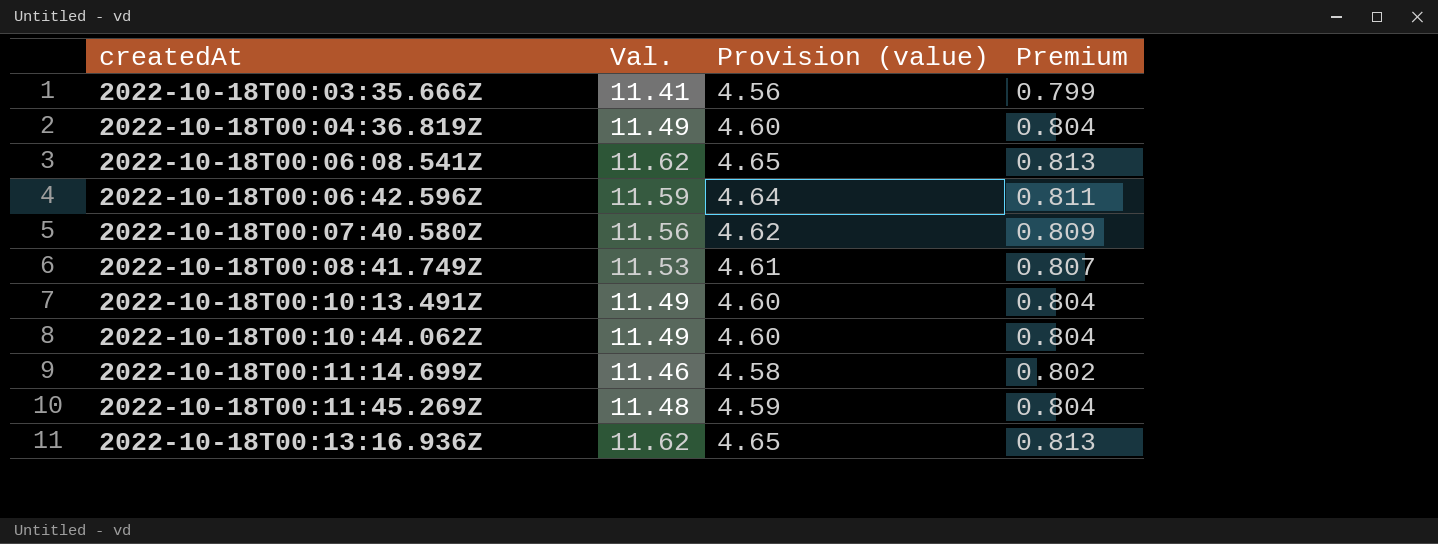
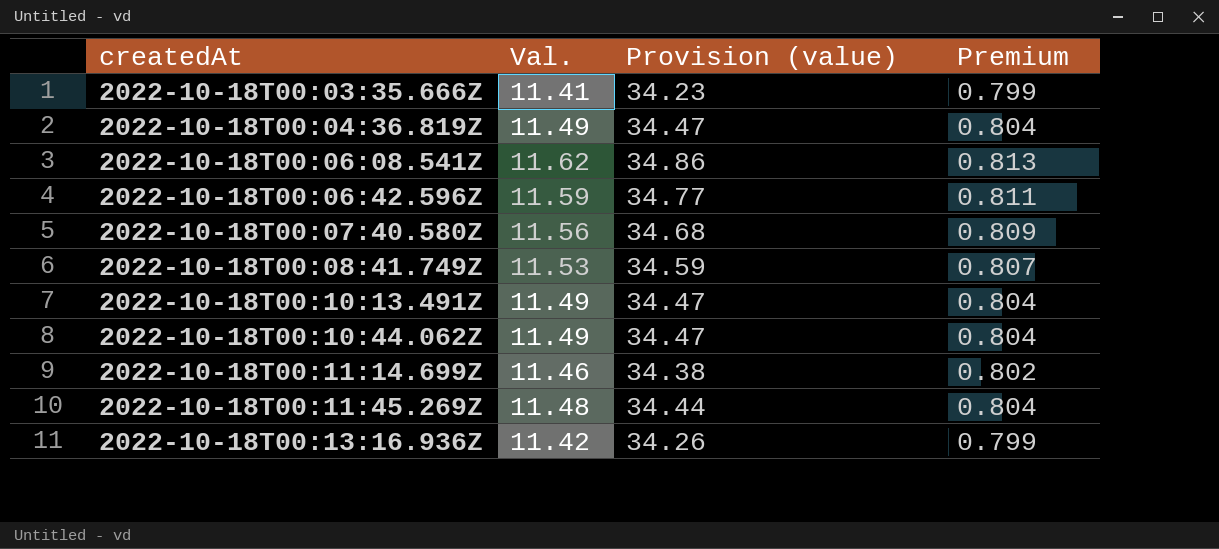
column Provision (value) | formula: [Val.] * 0.4 -> [Val.] * 3
2022-10-18T00:13:16.936Z | Val.: 11.62 -> 11.42
2022-10-18T00:13:16.936Z | Premium: 0.813 -> 0.799

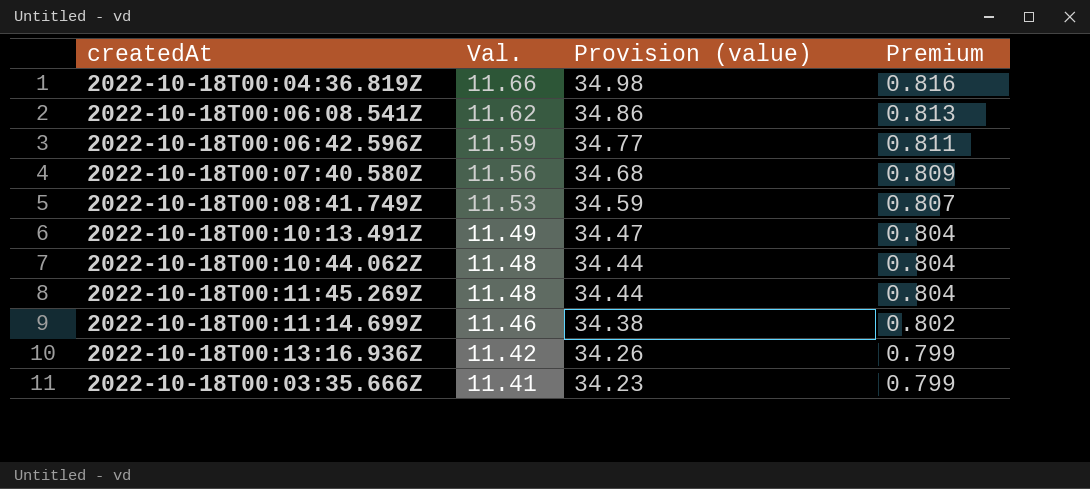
row order: createdAt ascending -> Val. descending
2022-10-18T00:04:36.819Z | Val.: 11.49 -> 11.66
2022-10-18T00:04:36.819Z | Provision (value): 34.47 -> 34.98
2022-10-18T00:04:36.819Z | Premium: 0.804 -> 0.816
2022-10-18T00:10:44.062Z | Val.: 11.49 -> 11.48
2022-10-18T00:10:44.062Z | Provision (value): 34.47 -> 34.44

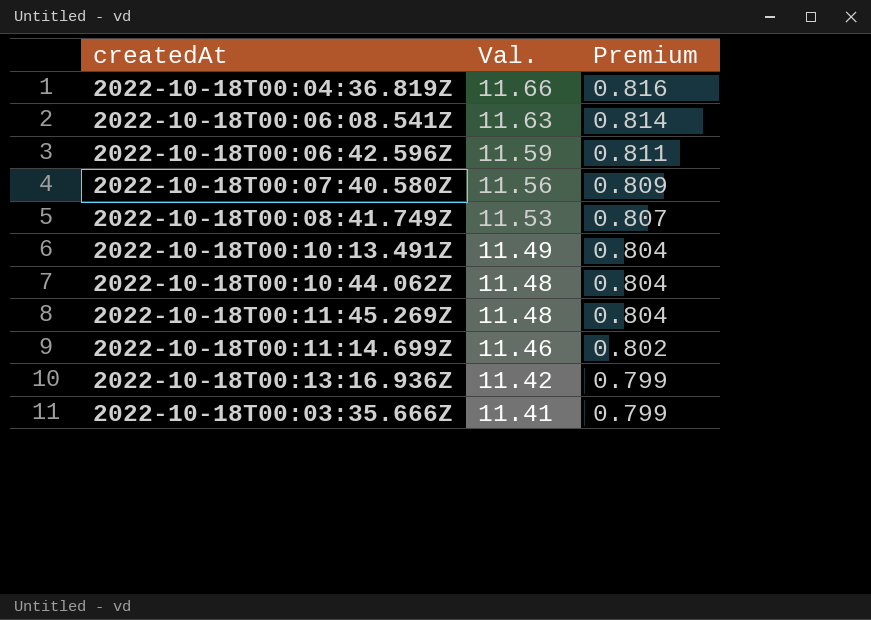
column Provision (value) | formula: [Val.] * 3 -> none
2022-10-18T00:06:08.541Z | Val.: 11.62 -> 11.63
2022-10-18T00:06:08.541Z | Premium: 0.813 -> 0.814

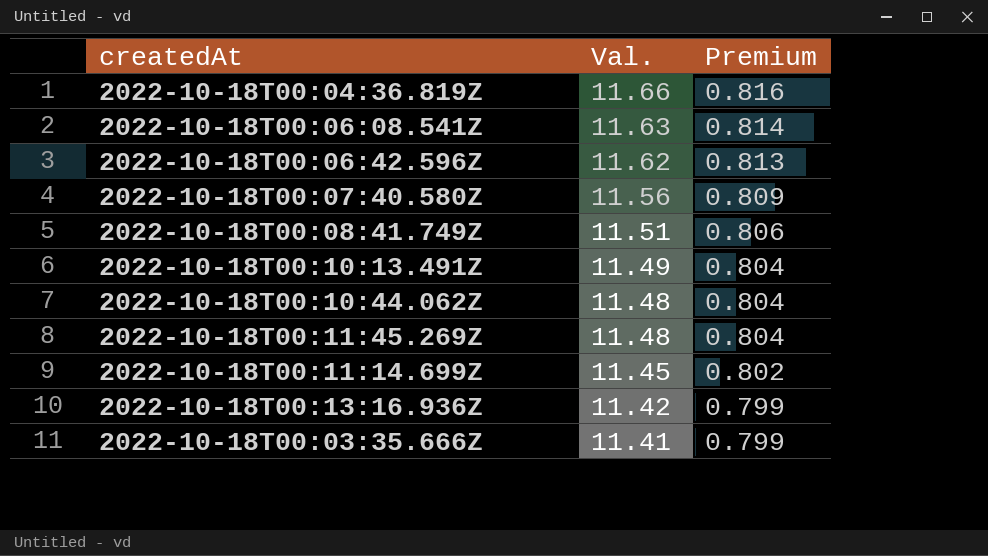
2022-10-18T00:06:42.596Z | Val.: 11.59 -> 11.62
2022-10-18T00:06:42.596Z | Premium: 0.811 -> 0.813
2022-10-18T00:08:41.749Z | Val.: 11.53 -> 11.51
2022-10-18T00:08:41.749Z | Premium: 0.807 -> 0.806
2022-10-18T00:11:14.699Z | Val.: 11.46 -> 11.45

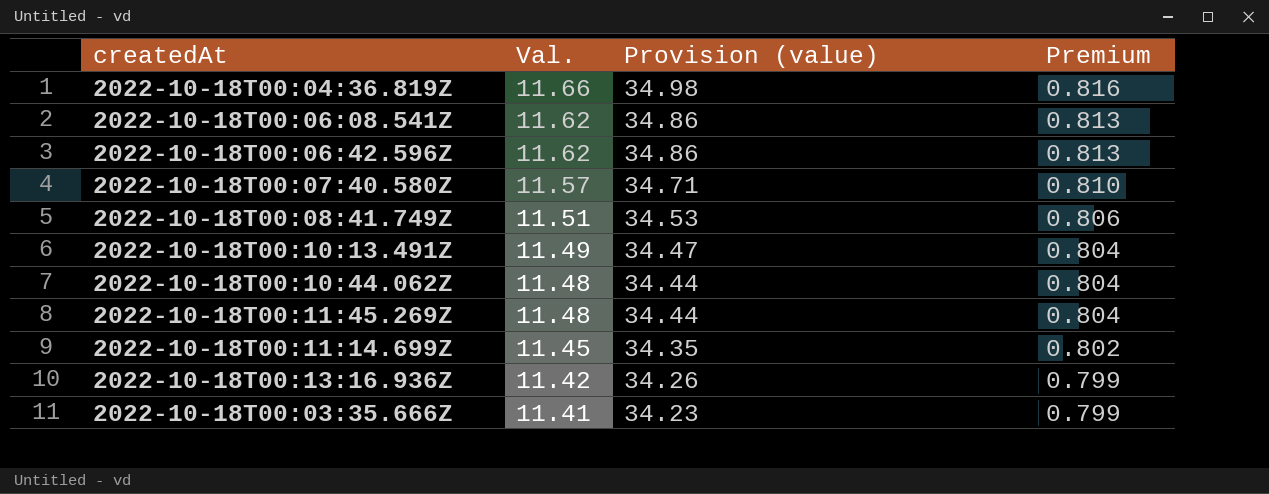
column Provision (value) | formula: none -> [Val.] * 3
2022-10-18T00:06:08.541Z | Val.: 11.63 -> 11.62
2022-10-18T00:06:08.541Z | Premium: 0.814 -> 0.813
2022-10-18T00:07:40.580Z | Val.: 11.56 -> 11.57
2022-10-18T00:07:40.580Z | Premium: 0.809 -> 0.810

